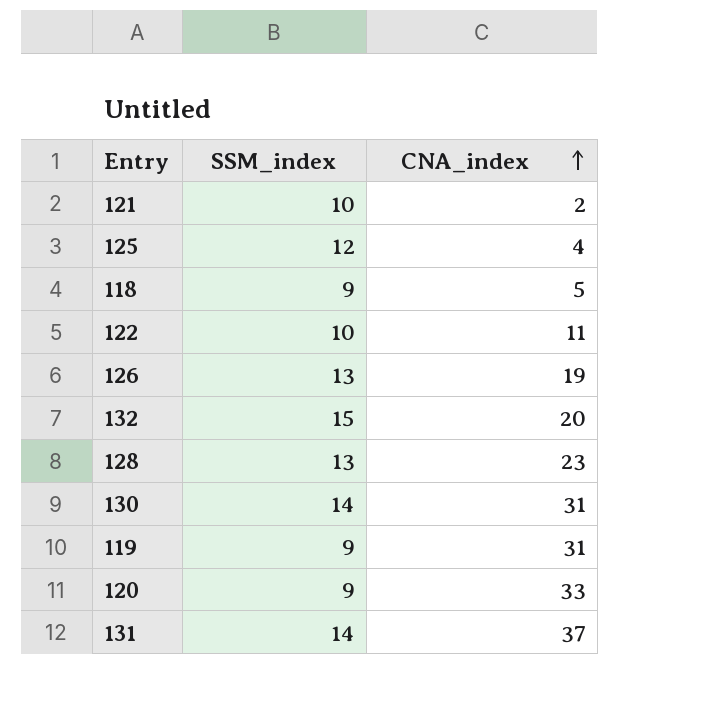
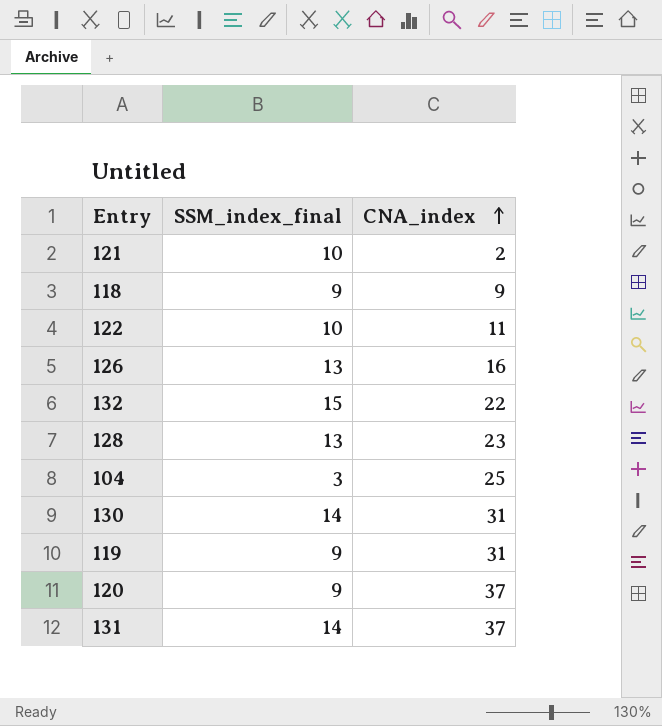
column name: SSM_index -> SSM_index_final
row 125: 12 | 4 -> none
118 | CNA_index: 5 -> 9
126 | CNA_index: 19 -> 16
132 | CNA_index: 20 -> 22
row 104: none -> 3 | 25
120 | CNA_index: 33 -> 37

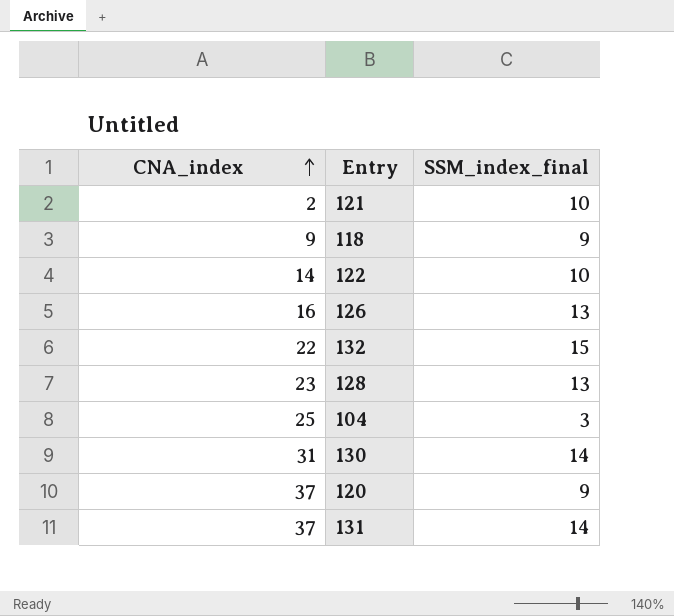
column CNA_index | position: 3 -> 1
row 119: 9 | 31 -> none
122 | CNA_index: 11 -> 14

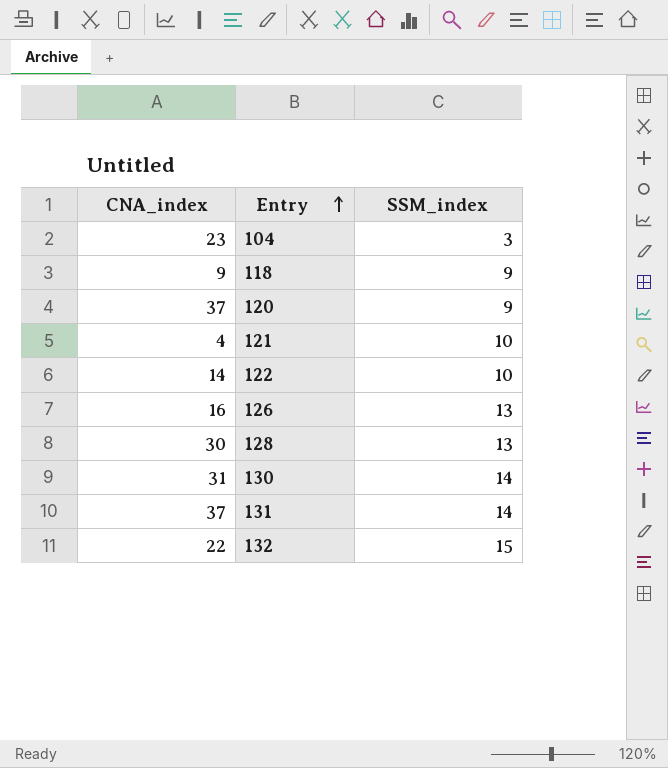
row order: CNA_index ascending -> Entry ascending
column name: SSM_index_final -> SSM_index
104 | CNA_index: 25 -> 23
121 | CNA_index: 2 -> 4
128 | CNA_index: 23 -> 30

